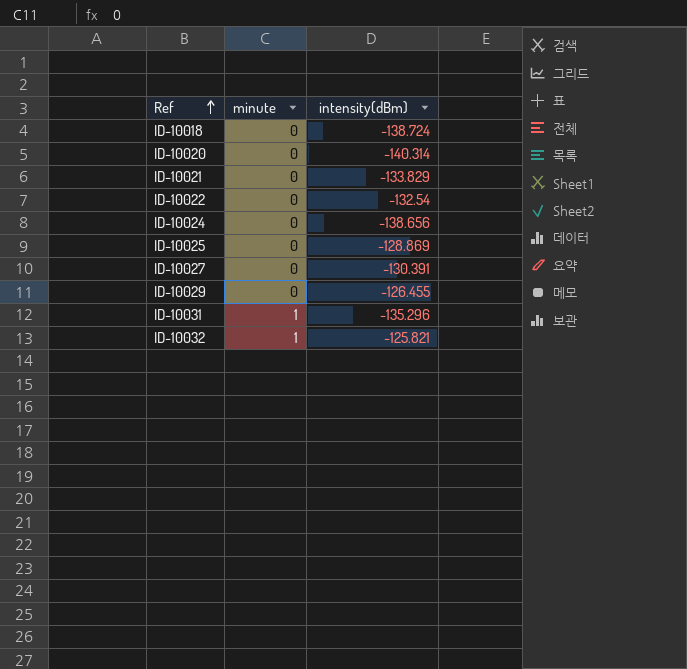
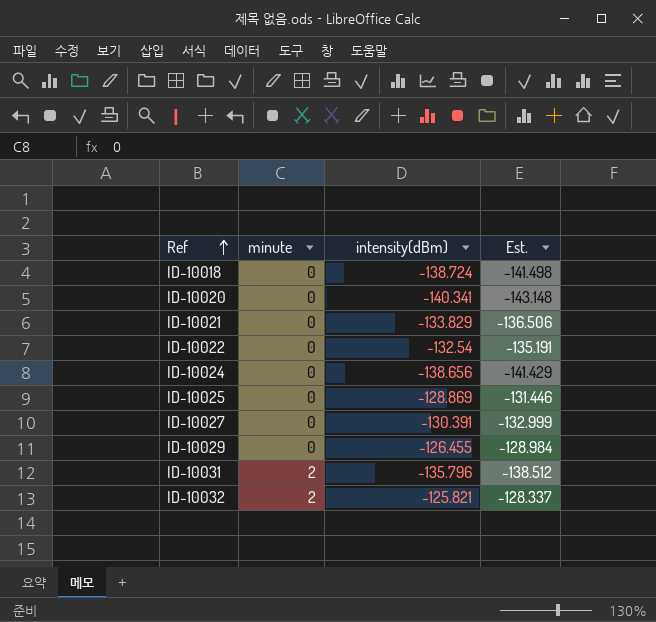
column Est. | formula: none -> [intensity(dBm)] * 1.02
ID-10020 | intensity(dBm): -140.314 -> -140.341
ID-10031 | minute: 1 -> 2
ID-10031 | intensity(dBm): -135.296 -> -135.796
ID-10032 | minute: 1 -> 2

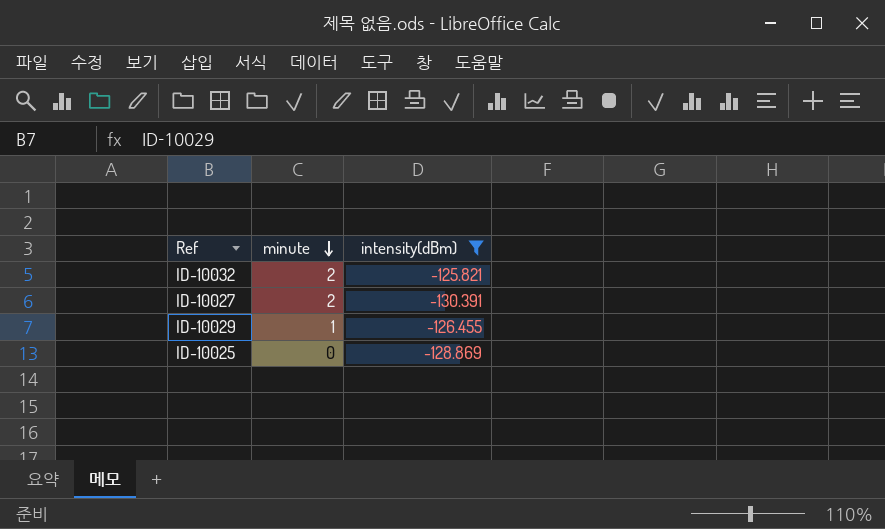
filter: none -> intensity(dBm) >= -130.391
row order: Ref ascending -> minute descending
column Est. | formula: [intensity(dBm)] * 1.02 -> none
ID-10027 | minute: 0 -> 2
ID-10029 | minute: 0 -> 1

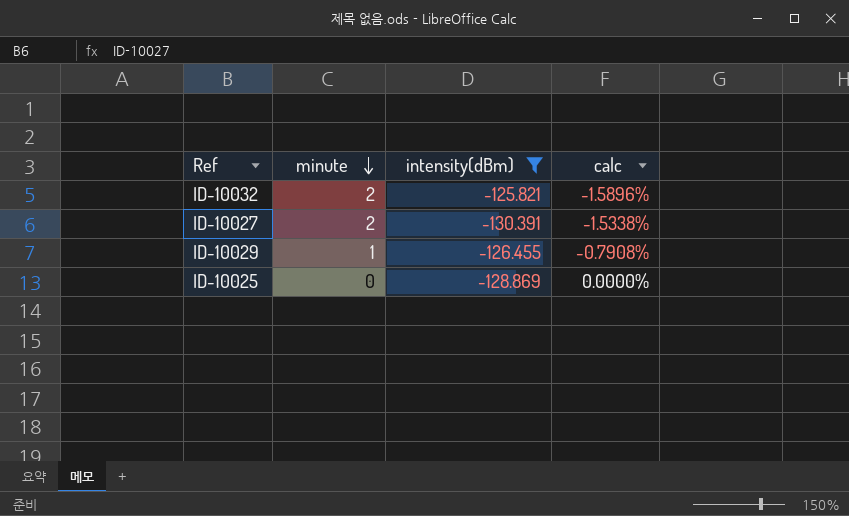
column calc | formula: none -> [minute] / [intensity(dBm)]

